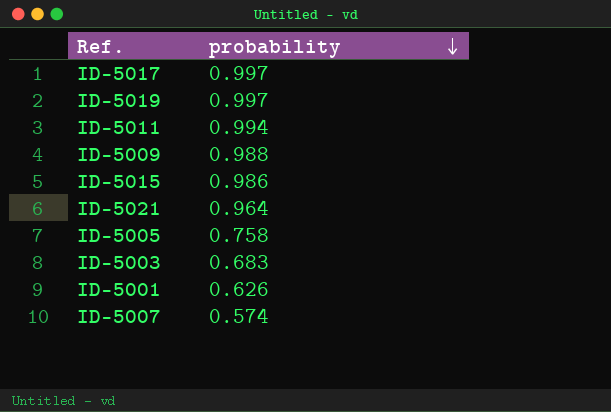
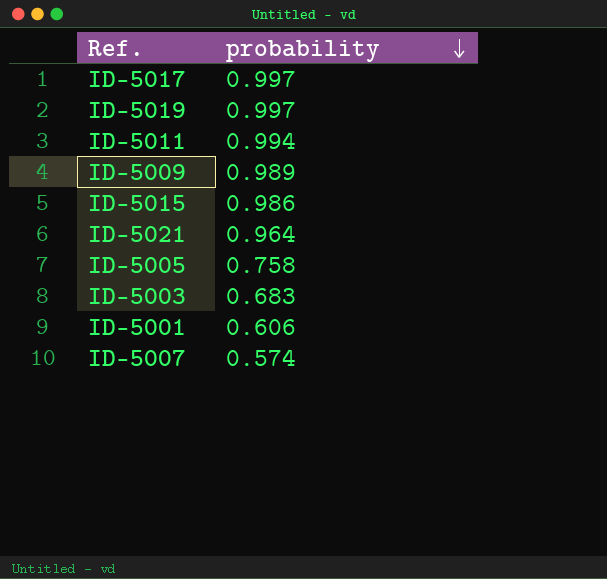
ID-5009 | probability: 0.988 -> 0.989
ID-5001 | probability: 0.626 -> 0.606

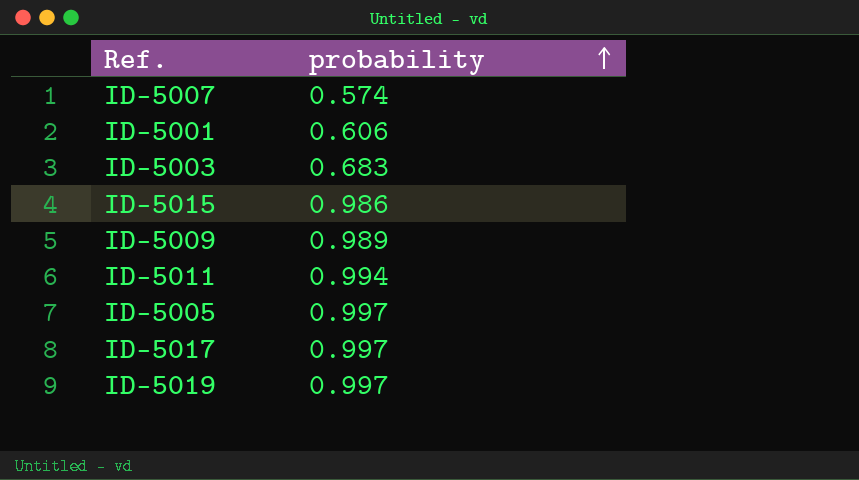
row order: probability descending -> probability ascending
row ID-5021: 0.964 -> none
ID-5005 | probability: 0.758 -> 0.997

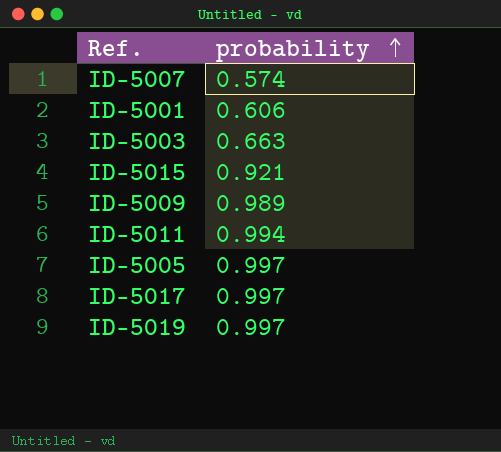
ID-5003 | probability: 0.683 -> 0.663
ID-5015 | probability: 0.986 -> 0.921

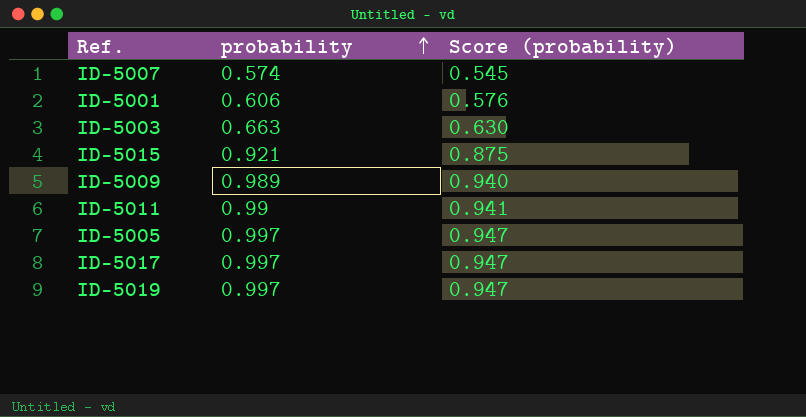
column Score (probability) | formula: none -> [probability] * 0.95
ID-5011 | probability: 0.994 -> 0.99

